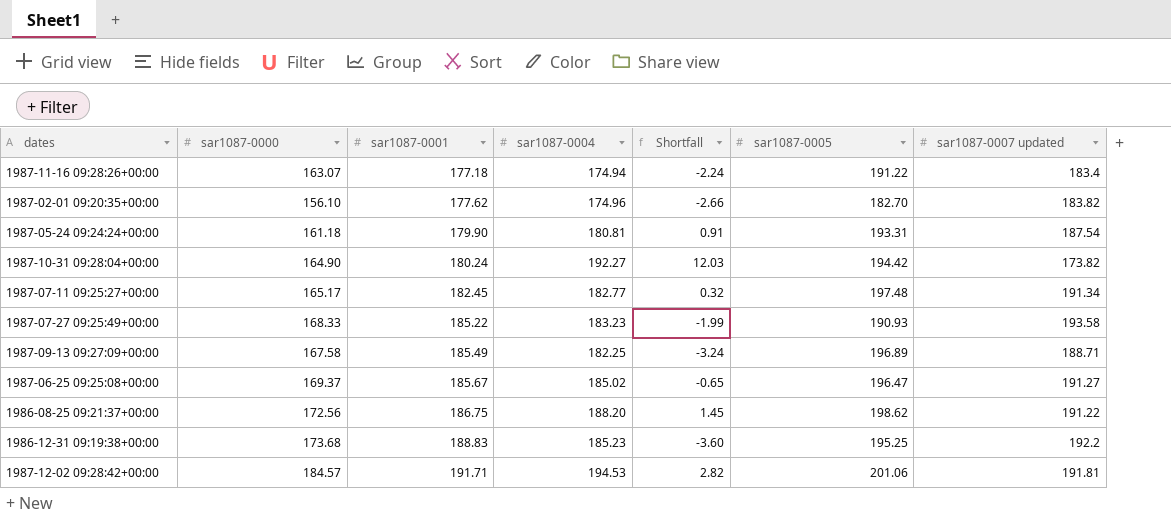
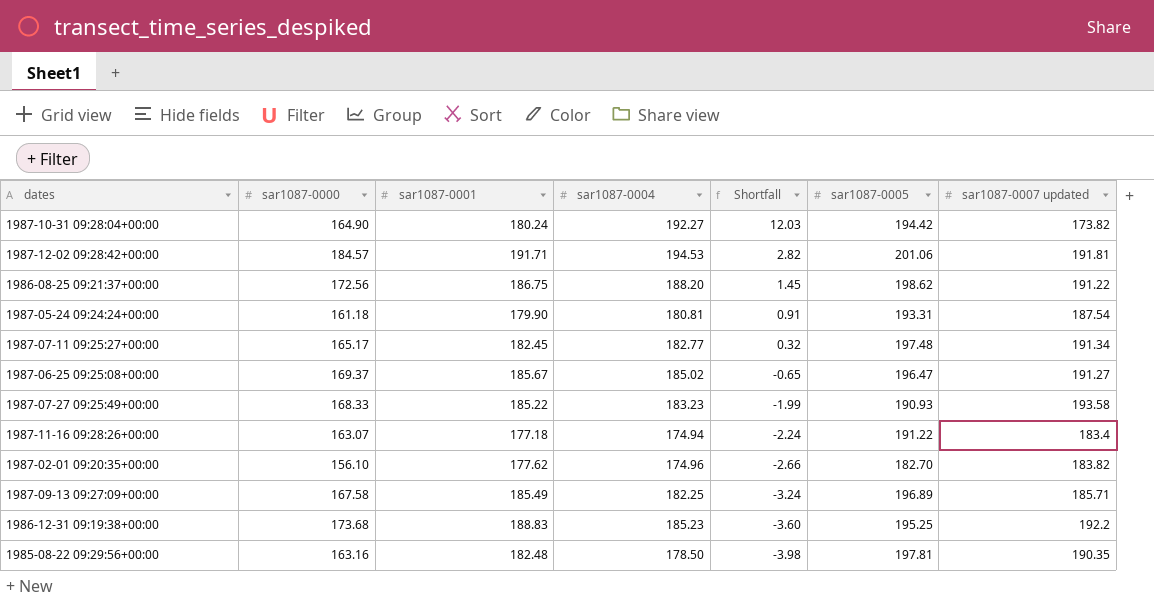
row order: sar1087-0001 ascending -> Shortfall descending
1987-09-13 09:27:09+00:00 | sar1087-0007 updated: 188.71 -> 185.71
row 1985-08-22 09:29:56+00:00: none -> 163.16 | 182.48 | 178.50 | -3.98 | 197.81 | 190.35

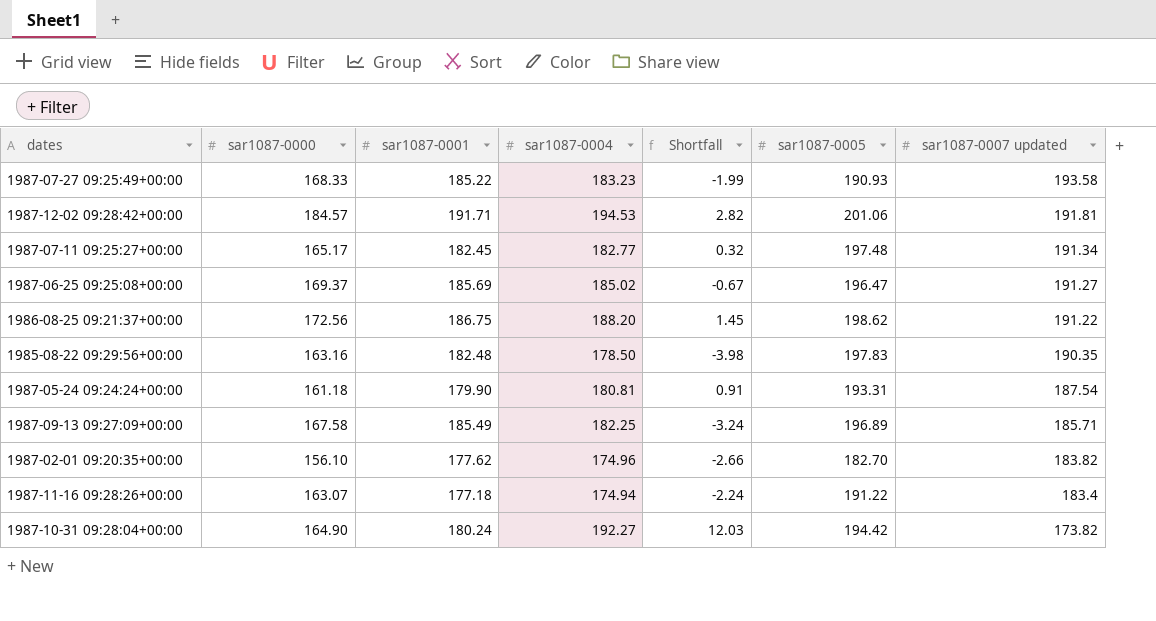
row order: Shortfall descending -> sar1087-0007 updated descending
row 1986-12-31 09:19:38+00:00: 173.68 | 188.83 | 185.23 | -3.60 | 195.25 | 192.2 -> none
1987-06-25 09:25:08+00:00 | sar1087-0001: 185.67 -> 185.69
1987-06-25 09:25:08+00:00 | Shortfall: -0.65 -> -0.67
1985-08-22 09:29:56+00:00 | sar1087-0005: 197.81 -> 197.83

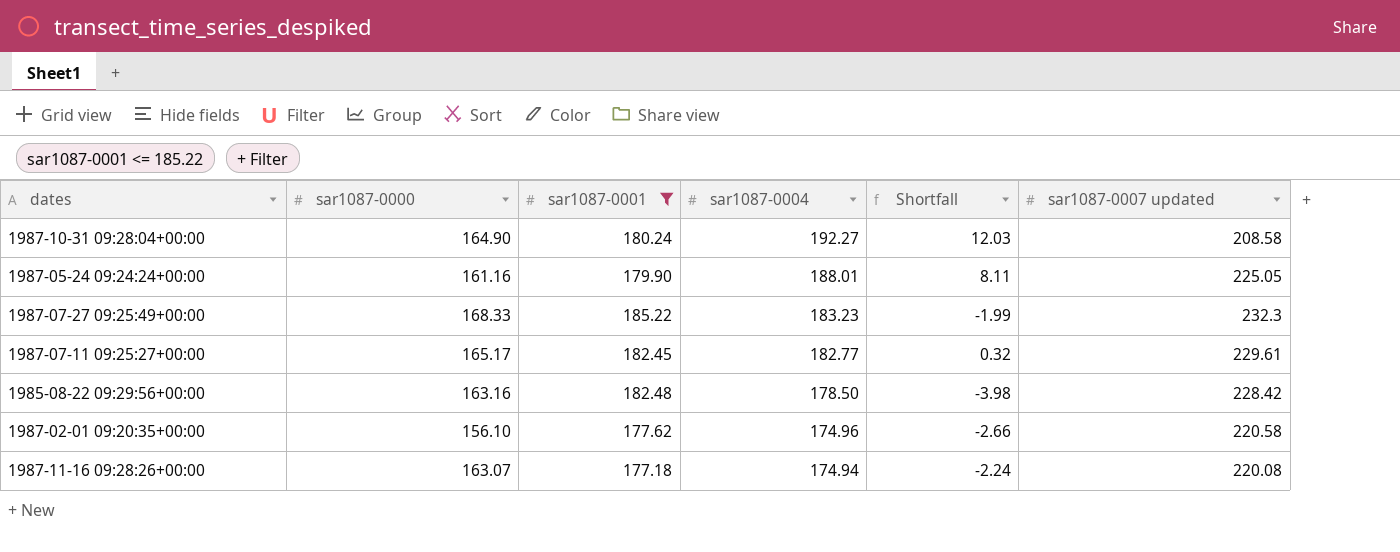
filter: none -> sar1087-0001 <= 185.22
row order: sar1087-0007 updated descending -> sar1087-0004 descending
column sar1087-0005 | position: 6 -> none
1987-10-31 09:28:04+00:00 | sar1087-0007 updated: 173.82 -> 208.58
1987-05-24 09:24:24+00:00 | sar1087-0000: 161.18 -> 161.16
1987-05-24 09:24:24+00:00 | sar1087-0004: 180.81 -> 188.01
1987-05-24 09:24:24+00:00 | Shortfall: 0.91 -> 8.11
1987-05-24 09:24:24+00:00 | sar1087-0007 updated: 187.54 -> 225.05
1987-07-27 09:25:49+00:00 | sar1087-0007 updated: 193.58 -> 232.3
1987-07-11 09:25:27+00:00 | sar1087-0007 updated: 191.34 -> 229.61
1985-08-22 09:29:56+00:00 | sar1087-0007 updated: 190.35 -> 228.42
1987-02-01 09:20:35+00:00 | sar1087-0007 updated: 183.82 -> 220.58
1987-11-16 09:28:26+00:00 | sar1087-0007 updated: 183.4 -> 220.08

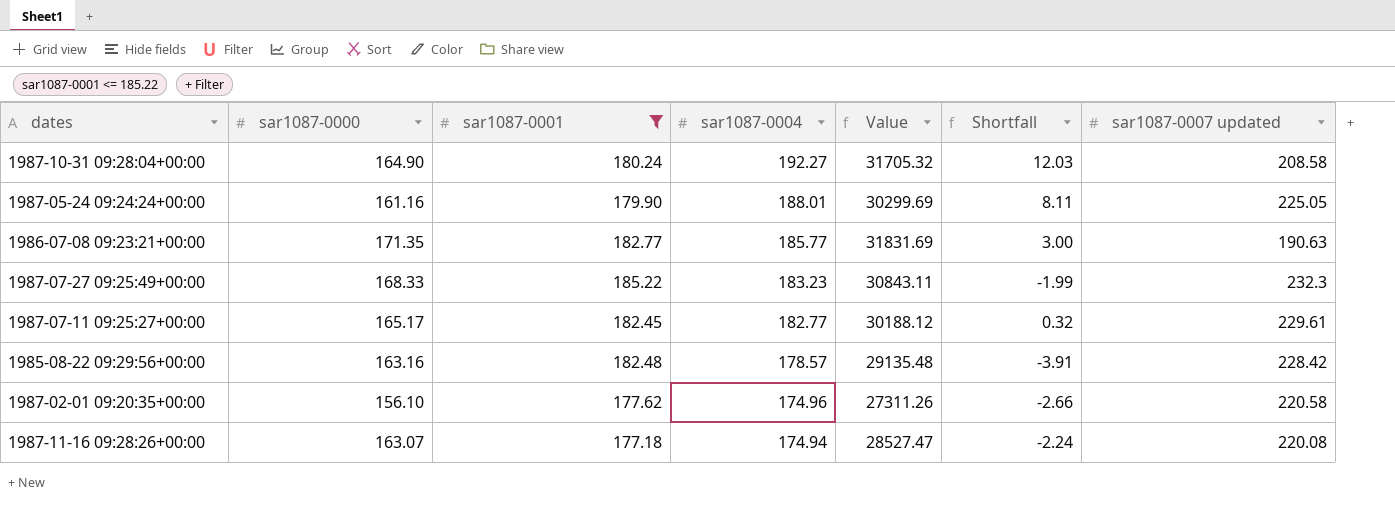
column Value | formula: none -> [sar1087-0000] * [sar1087-0004]
row 1986-07-08 09:23:21+00:00: none -> 171.35 | 182.77 | 185.77 | 31831.69 | 3.00 | 190.63
1985-08-22 09:29:56+00:00 | sar1087-0004: 178.50 -> 178.57
1985-08-22 09:29:56+00:00 | Shortfall: -3.98 -> -3.91

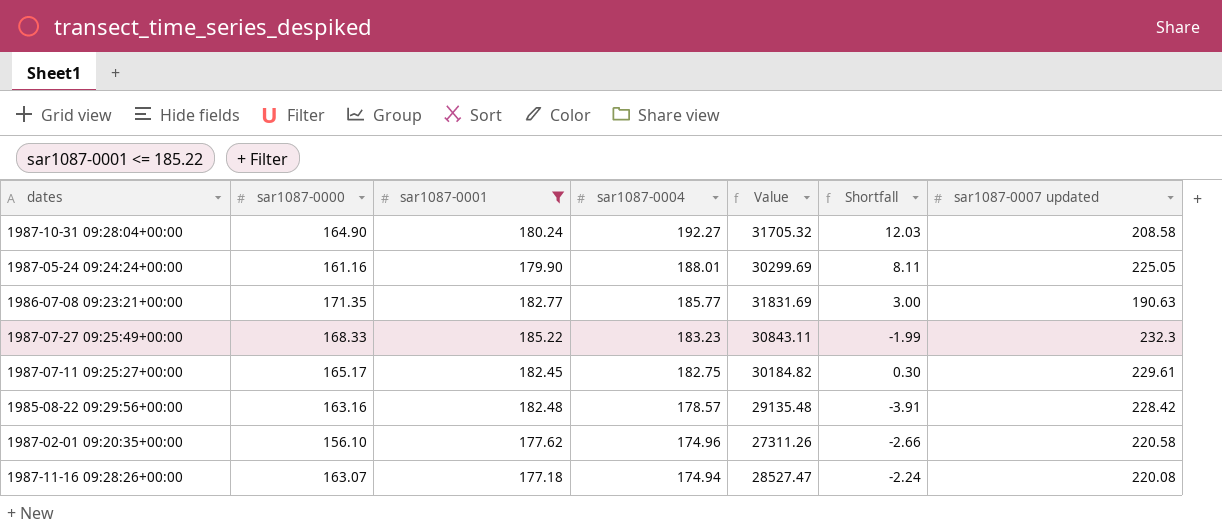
1987-07-11 09:25:27+00:00 | sar1087-0004: 182.77 -> 182.75
1987-07-11 09:25:27+00:00 | Value: 30188.12 -> 30184.82
1987-07-11 09:25:27+00:00 | Shortfall: 0.32 -> 0.30

